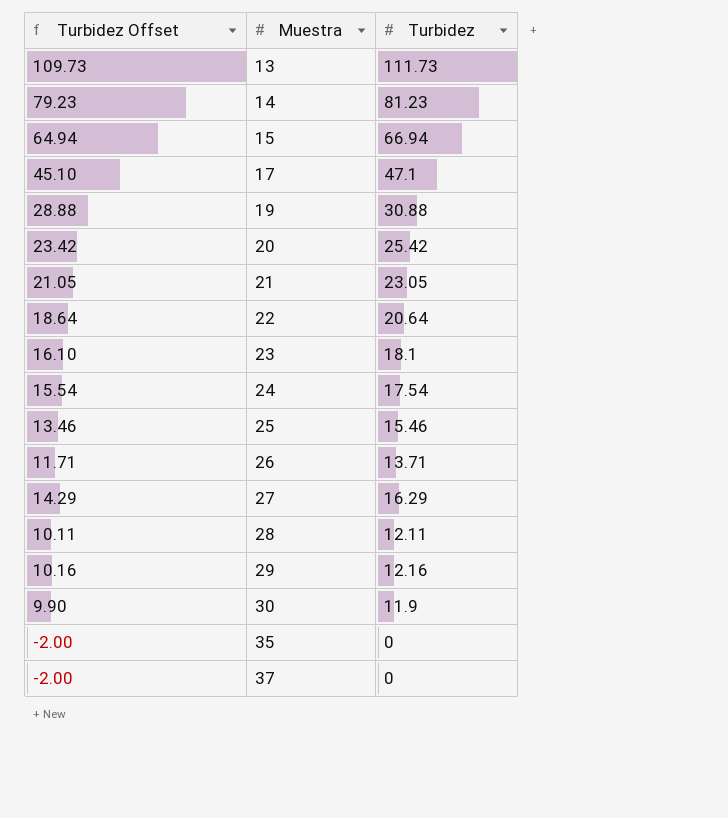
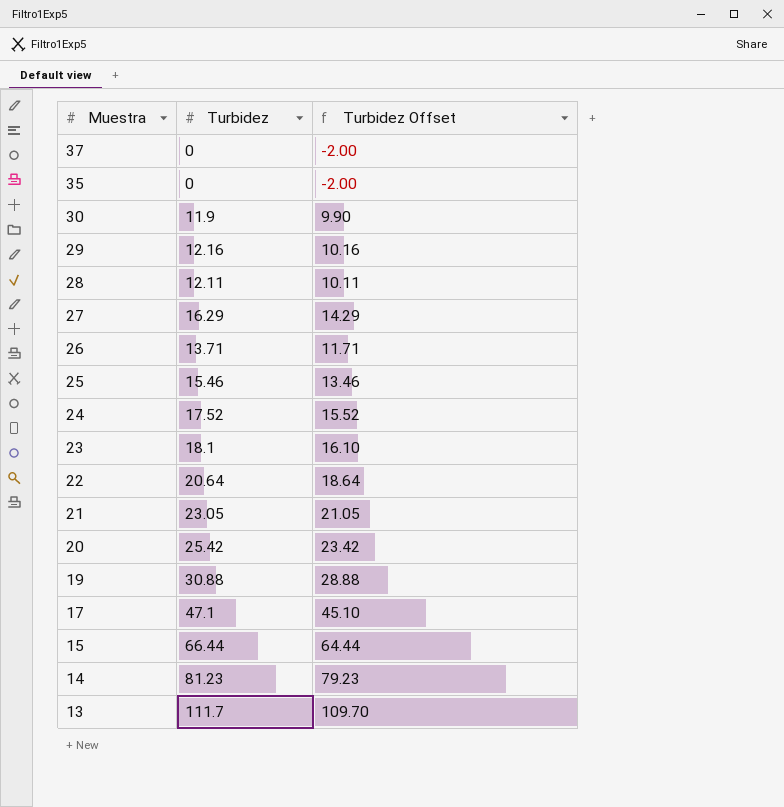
row order: Muestra ascending -> Muestra descending
column Turbidez Offset | position: 1 -> 3
24 | Turbidez: 17.54 -> 17.52
24 | Turbidez Offset: 15.54 -> 15.52
15 | Turbidez: 66.94 -> 66.44
15 | Turbidez Offset: 64.94 -> 64.44
13 | Turbidez: 111.73 -> 111.7
13 | Turbidez Offset: 109.73 -> 109.70

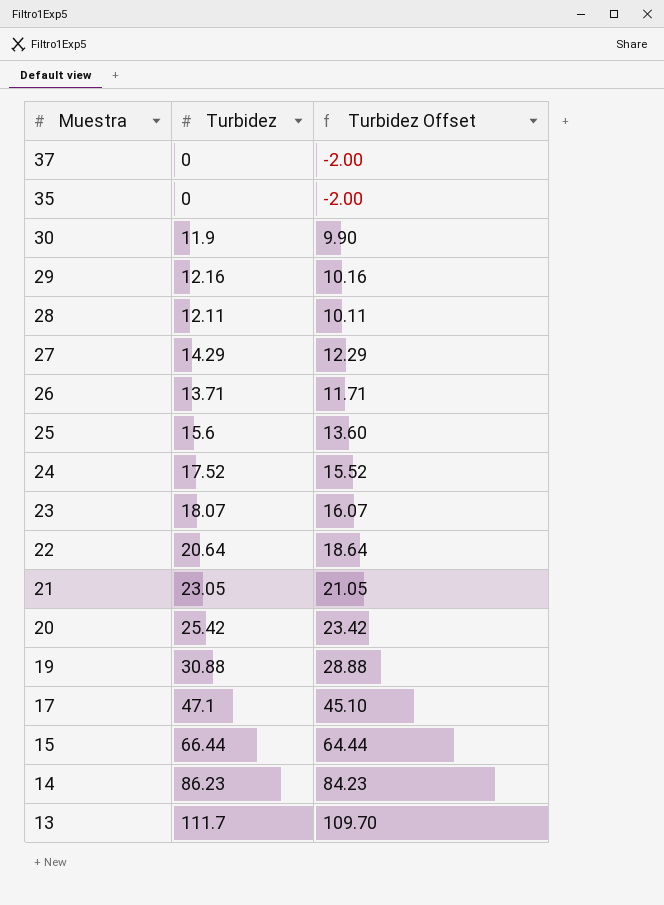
27 | Turbidez: 16.29 -> 14.29
27 | Turbidez Offset: 14.29 -> 12.29
25 | Turbidez: 15.46 -> 15.6
25 | Turbidez Offset: 13.46 -> 13.60
23 | Turbidez: 18.1 -> 18.07
23 | Turbidez Offset: 16.10 -> 16.07
14 | Turbidez: 81.23 -> 86.23
14 | Turbidez Offset: 79.23 -> 84.23

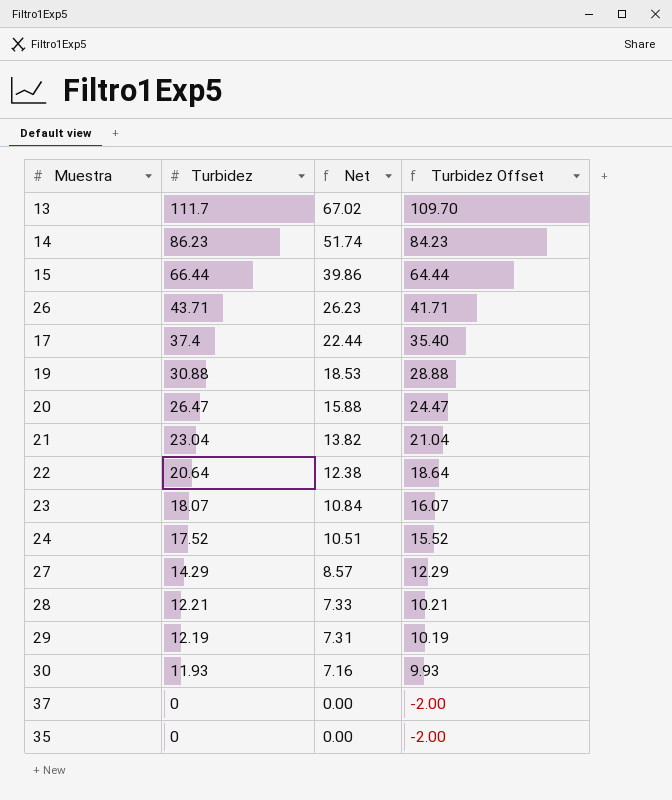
row order: Muestra descending -> Turbidez descending
column Net | formula: none -> [Turbidez] * 0.6
row 25: 15.6 | 13.60 -> none
26 | Turbidez: 13.71 -> 43.71
26 | Turbidez Offset: 11.71 -> 41.71
17 | Turbidez: 47.1 -> 37.4
17 | Turbidez Offset: 45.10 -> 35.40
20 | Turbidez: 25.42 -> 26.47
20 | Turbidez Offset: 23.42 -> 24.47
21 | Turbidez: 23.05 -> 23.04
21 | Turbidez Offset: 21.05 -> 21.04
28 | Turbidez: 12.11 -> 12.21
28 | Turbidez Offset: 10.11 -> 10.21
29 | Turbidez: 12.16 -> 12.19
29 | Turbidez Offset: 10.16 -> 10.19
30 | Turbidez: 11.9 -> 11.93
30 | Turbidez Offset: 9.90 -> 9.93

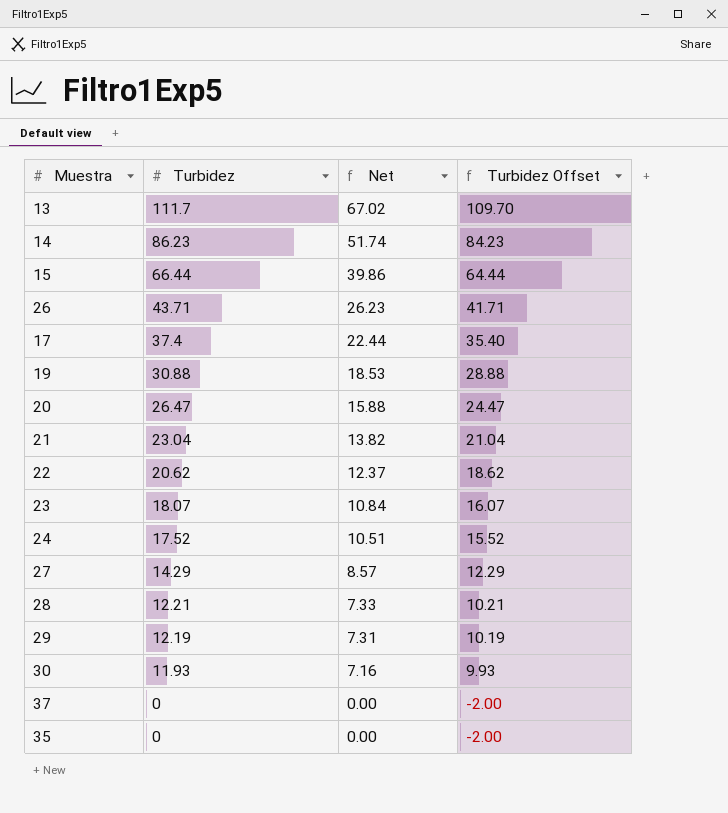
22 | Turbidez: 20.64 -> 20.62
22 | Net: 12.38 -> 12.37
22 | Turbidez Offset: 18.64 -> 18.62

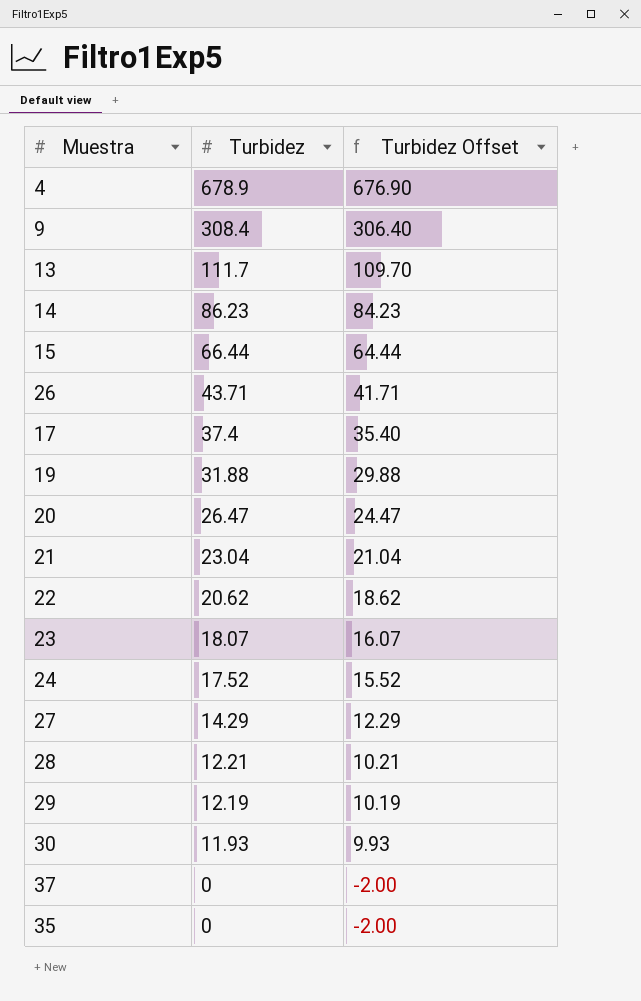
column Net | formula: [Turbidez] * 0.6 -> none
row 4: none -> 678.9 | 676.90
row 9: none -> 308.4 | 306.40
19 | Turbidez: 30.88 -> 31.88
19 | Turbidez Offset: 28.88 -> 29.88

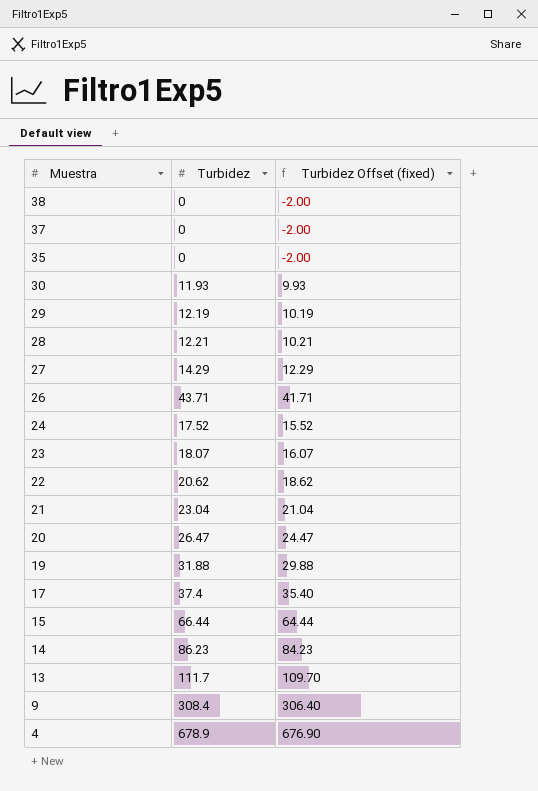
row order: Turbidez descending -> Muestra descending
column name: Turbidez Offset -> Turbidez Offset (fixed)
row 38: none -> 0 | -2.00

